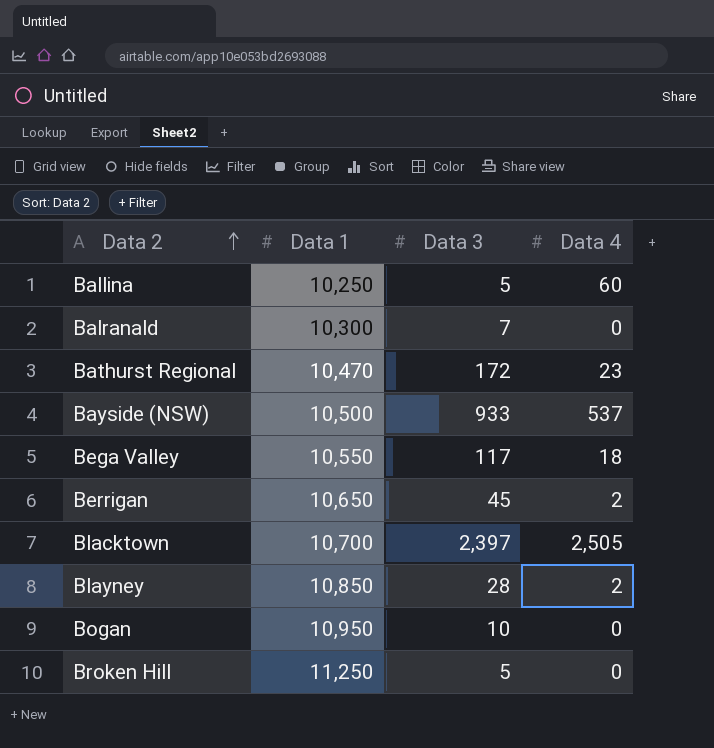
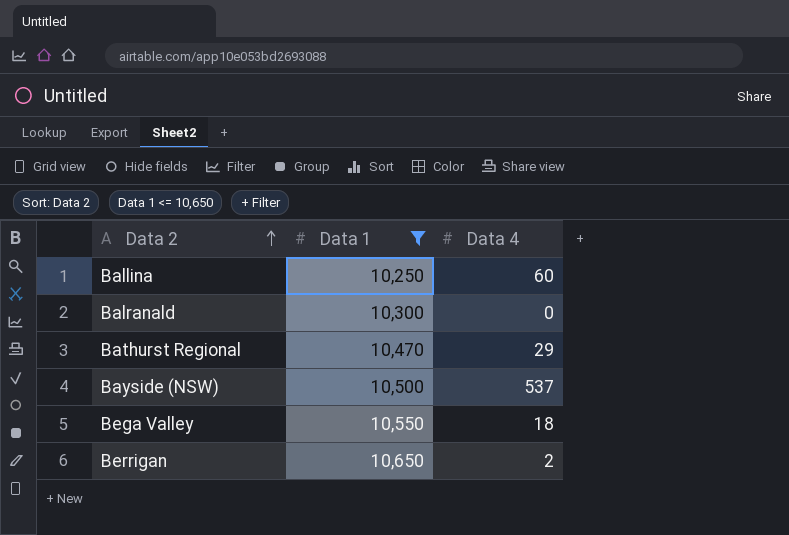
filter: none -> Data 1 <= 10,650
column Data 3 | position: 3 -> none
Bathurst Regional | Data 4: 23 -> 29

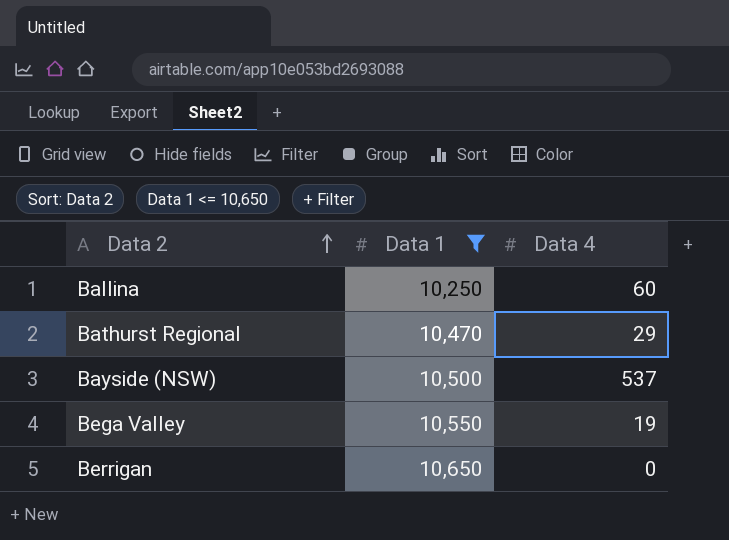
row Balranald: 10,300 | 0 -> none
Bega Valley | Data 4: 18 -> 19
Berrigan | Data 4: 2 -> 0

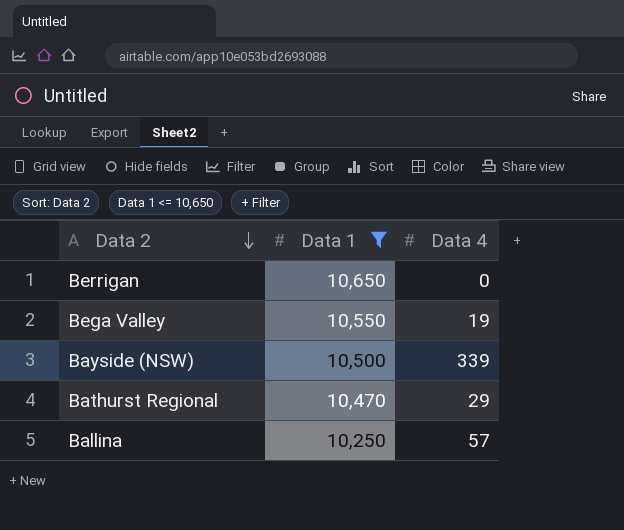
row order: Data 2 ascending -> Data 2 descending
Bayside (NSW) | Data 4: 537 -> 339
Ballina | Data 4: 60 -> 57

